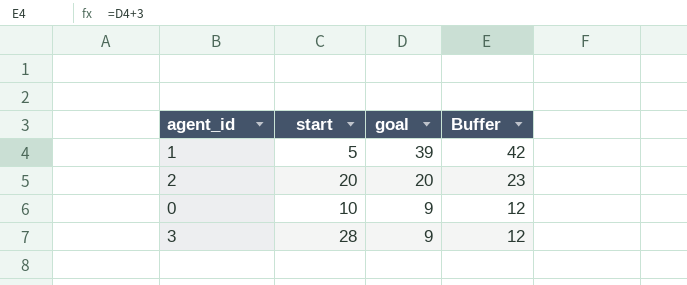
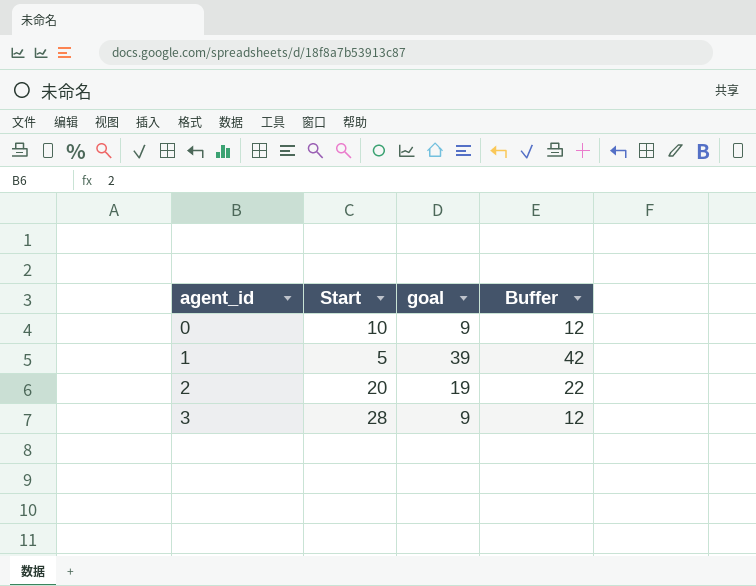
row order: goal descending -> agent_id ascending
column name: start -> Start
2 | goal: 20 -> 19
2 | Buffer: 23 -> 22

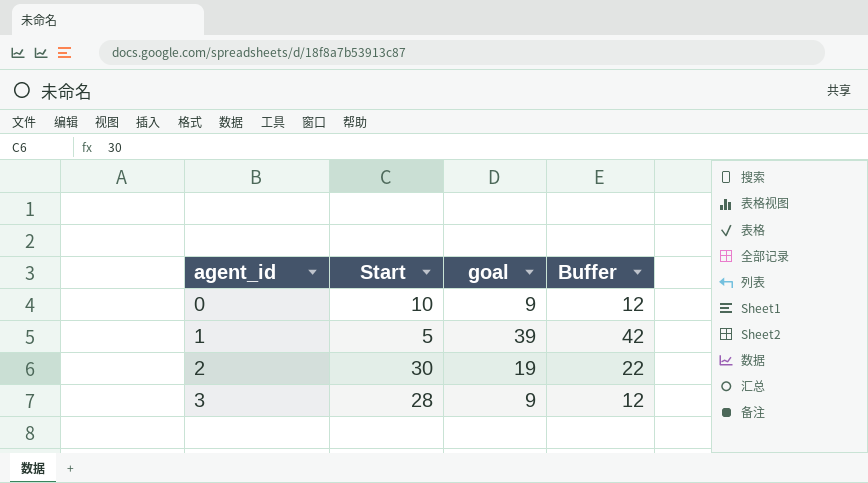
2 | Start: 20 -> 30

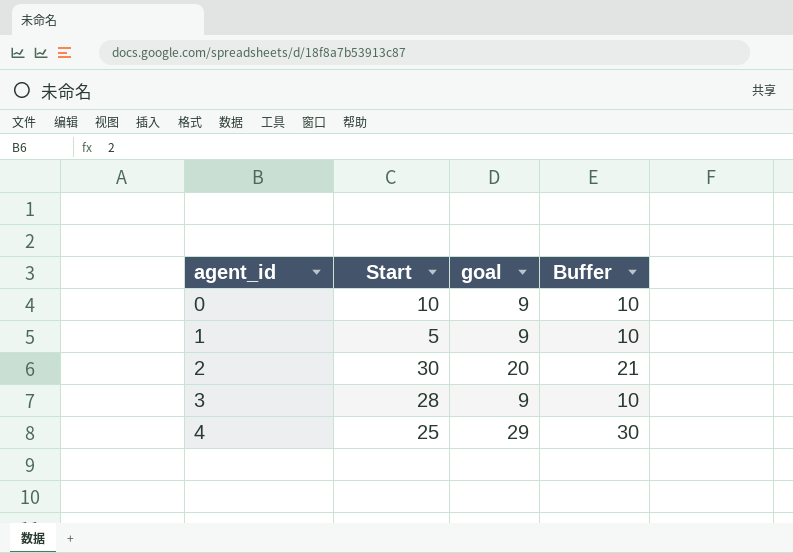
column Buffer | formula: [goal] + 3 -> [goal] + 1
1 | goal: 39 -> 9
2 | goal: 19 -> 20
row 4: none -> 25 | 29 | 30

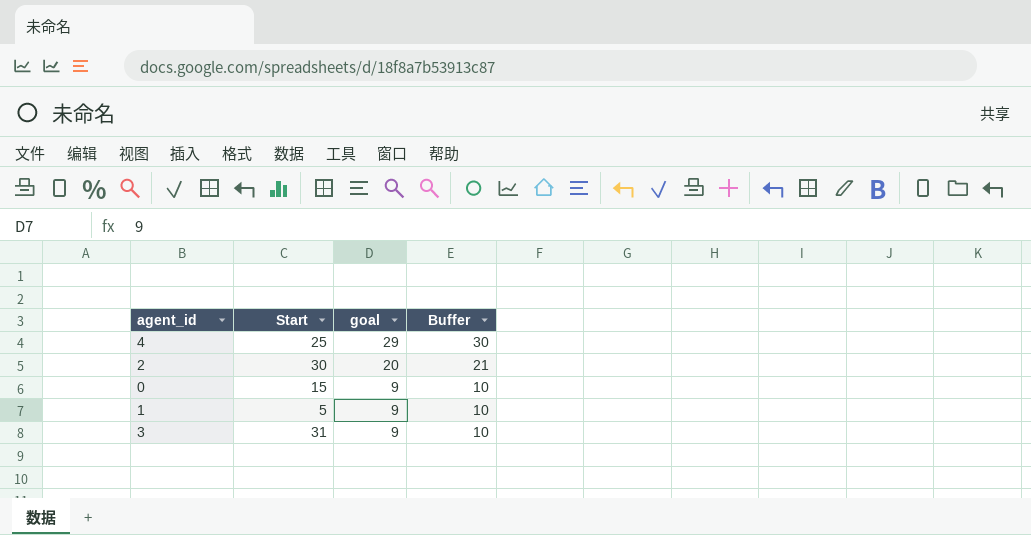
row order: agent_id ascending -> goal descending
0 | Start: 10 -> 15
3 | Start: 28 -> 31

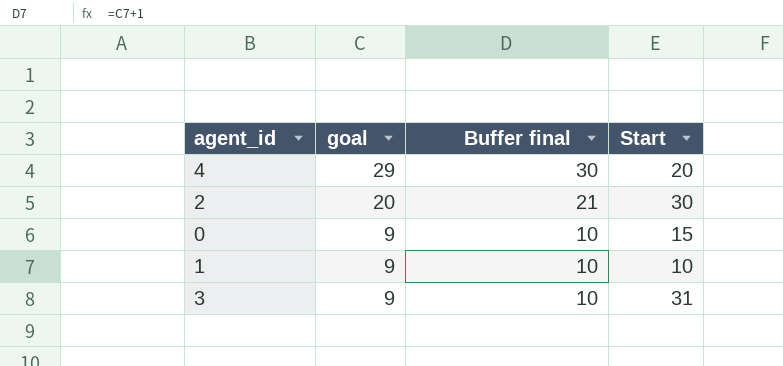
column name: Buffer -> Buffer final
column Start | position: 2 -> 4
4 | Start: 25 -> 20
1 | Start: 5 -> 10

